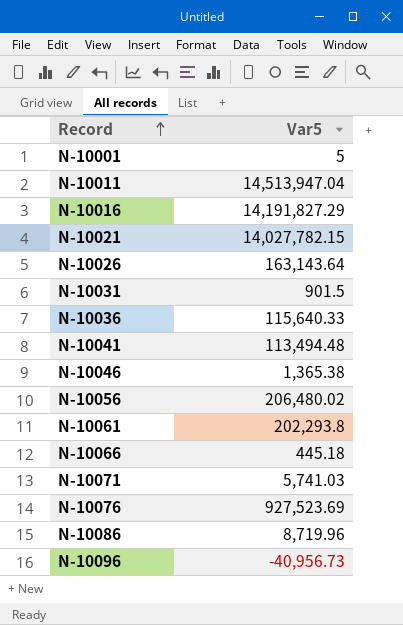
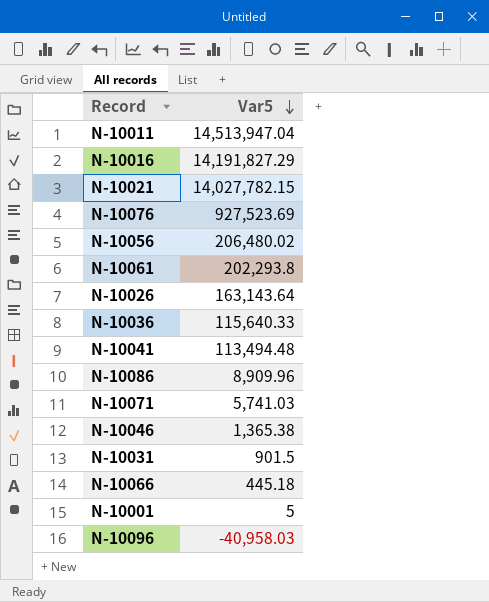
row order: Record ascending -> Var5 descending
N-10086 | Var5: 8,719.96 -> 8,909.96
N-10096 | Var5: -40,956.73 -> -40,958.03

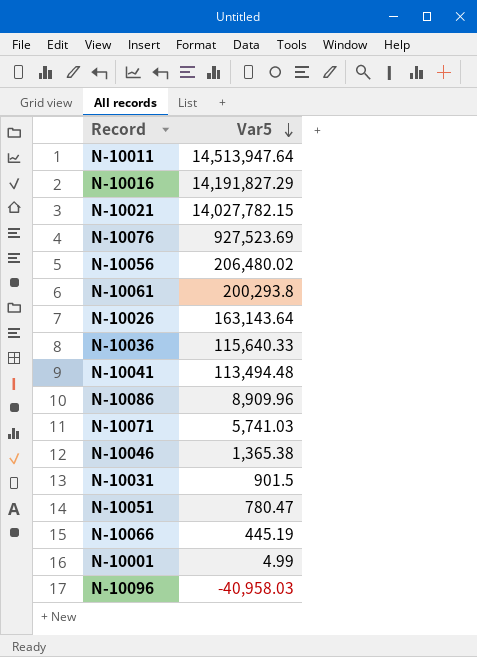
N-10011 | Var5: 14,513,947.04 -> 14,513,947.64
N-10061 | Var5: 202,293.8 -> 200,293.8
row N-10051: none -> 780.47
N-10066 | Var5: 445.18 -> 445.19
N-10001 | Var5: 5 -> 4.99

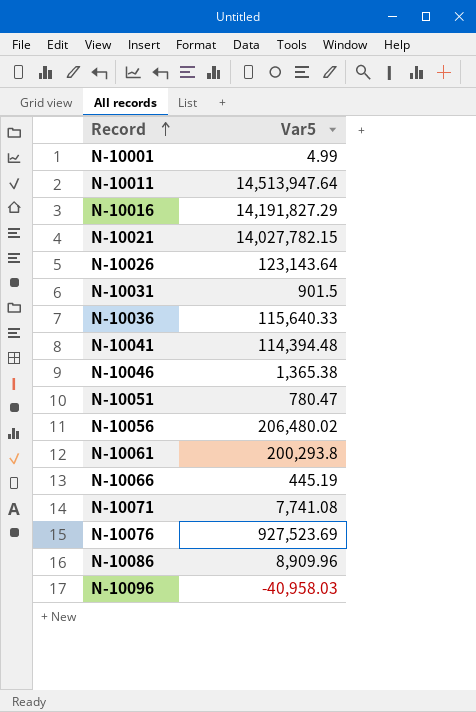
row order: Var5 descending -> Record ascending
N-10026 | Var5: 163,143.64 -> 123,143.64
N-10041 | Var5: 113,494.48 -> 114,394.48
N-10071 | Var5: 5,741.03 -> 7,741.08

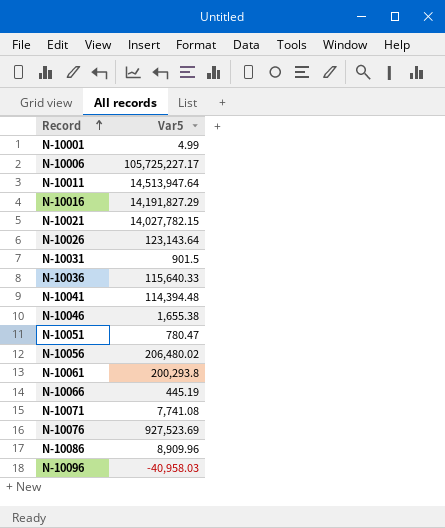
row N-10006: none -> 105,725,227.17
N-10046 | Var5: 1,365.38 -> 1,655.38

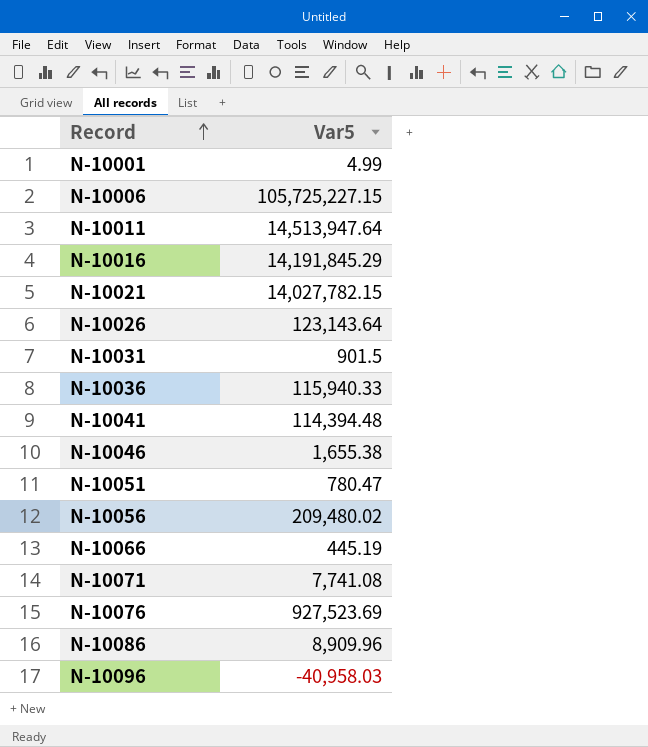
row N-10061: 200,293.8 -> none
N-10006 | Var5: 105,725,227.17 -> 105,725,227.15
N-10016 | Var5: 14,191,827.29 -> 14,191,845.29
N-10036 | Var5: 115,640.33 -> 115,940.33
N-10056 | Var5: 206,480.02 -> 209,480.02

